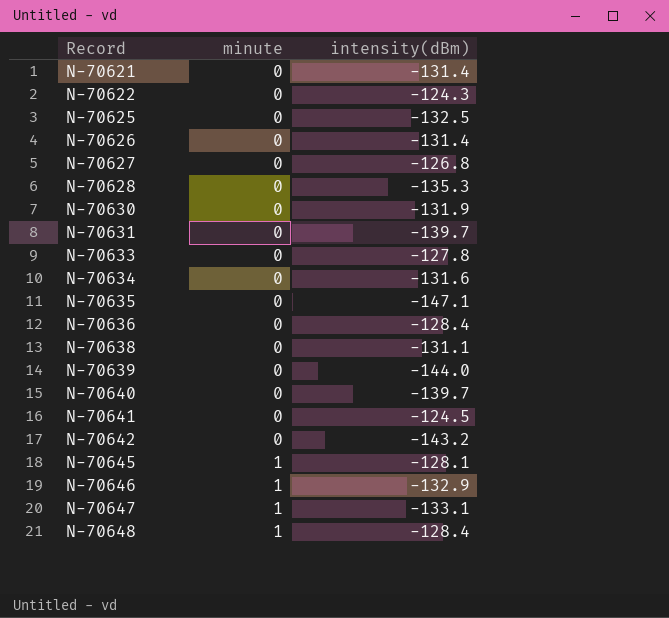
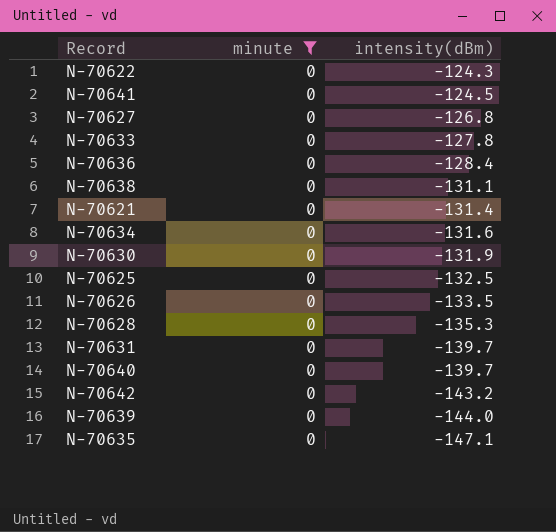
filter: none -> minute = 0
row order: Record ascending -> intensity(dBm) descending
N-70626 | intensity(dBm): -131.4 -> -133.5

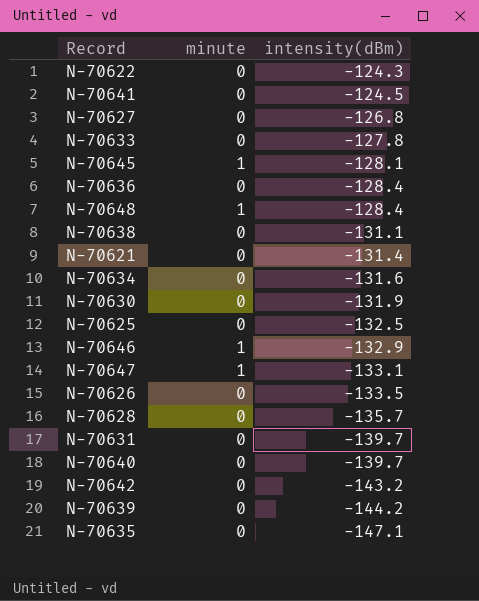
filter: minute = 0 -> none
N-70628 | intensity(dBm): -135.3 -> -135.7
N-70639 | intensity(dBm): -144.0 -> -144.2

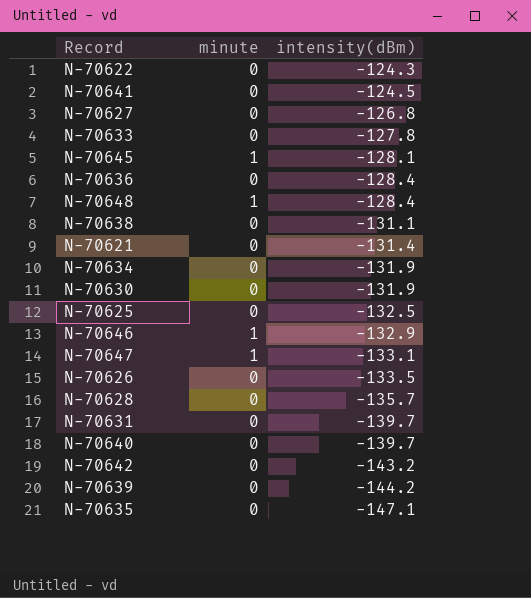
N-70634 | intensity(dBm): -131.6 -> -131.9

